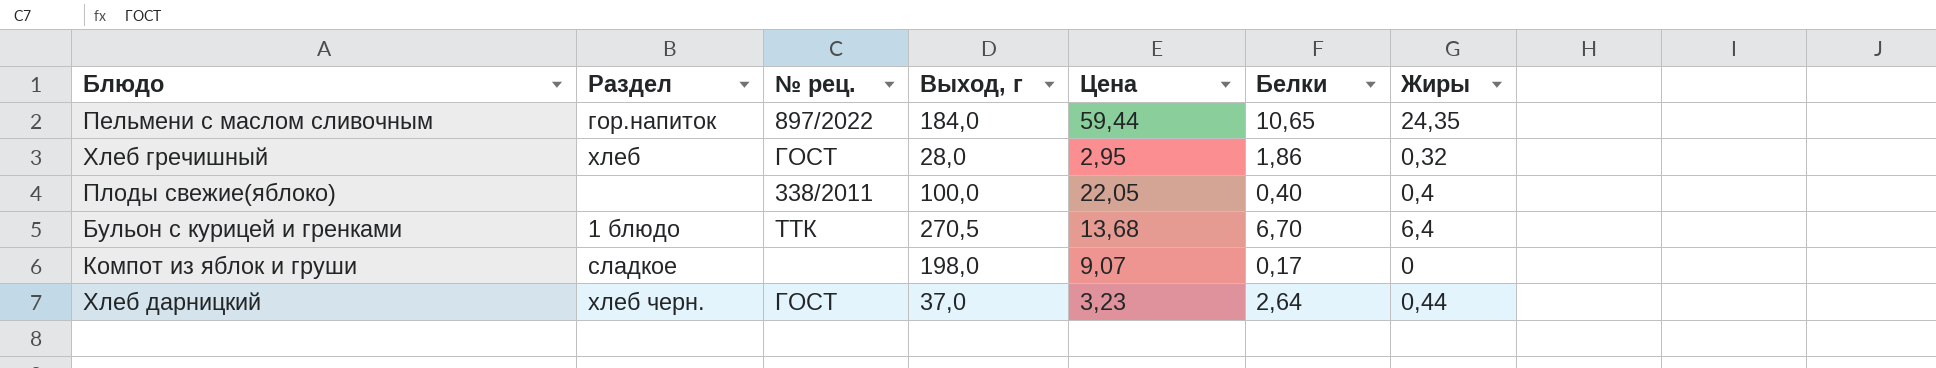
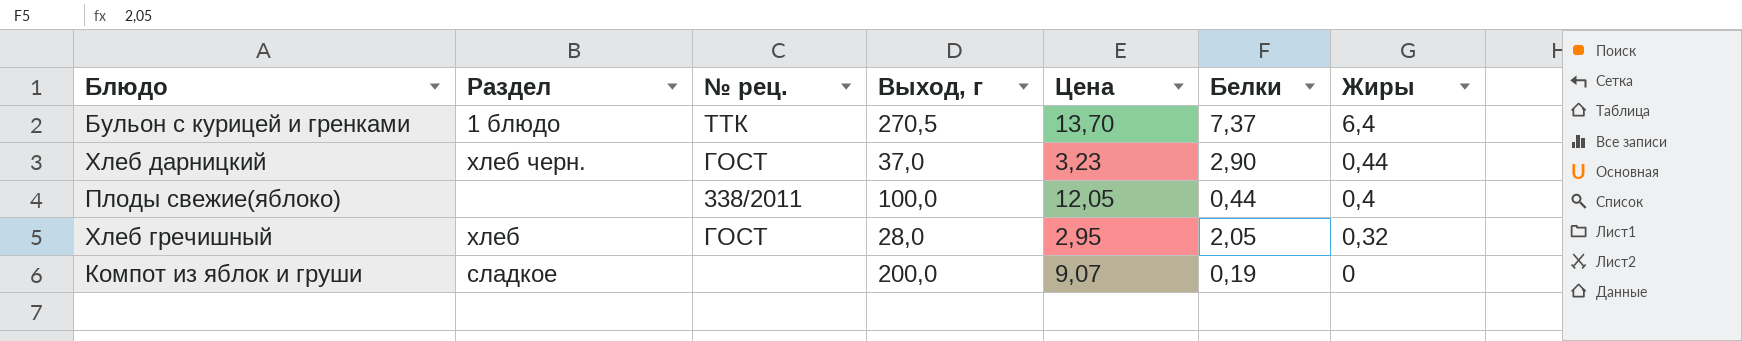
row order: none -> Жиры descending
row Пельмени с маслом сливочным: гор.напиток | 897/2022 | 184,0 | 59,44 | 10,65 | 24,35 -> none
Бульон с курицей и гренками | Цена: 13,68 -> 13,70
Бульон с курицей и гренками | Белки: 6,70 -> 7,37
Хлеб дарницкий | Белки: 2,64 -> 2,90
Плоды свежие(яблоко) | Цена: 22,05 -> 12,05
Плоды свежие(яблоко) | Белки: 0,40 -> 0,44
Хлеб гречишный | Белки: 1,86 -> 2,05
Компот из яблок и груши | Выход, г: 198,0 -> 200,0
Компот из яблок и груши | Белки: 0,17 -> 0,19

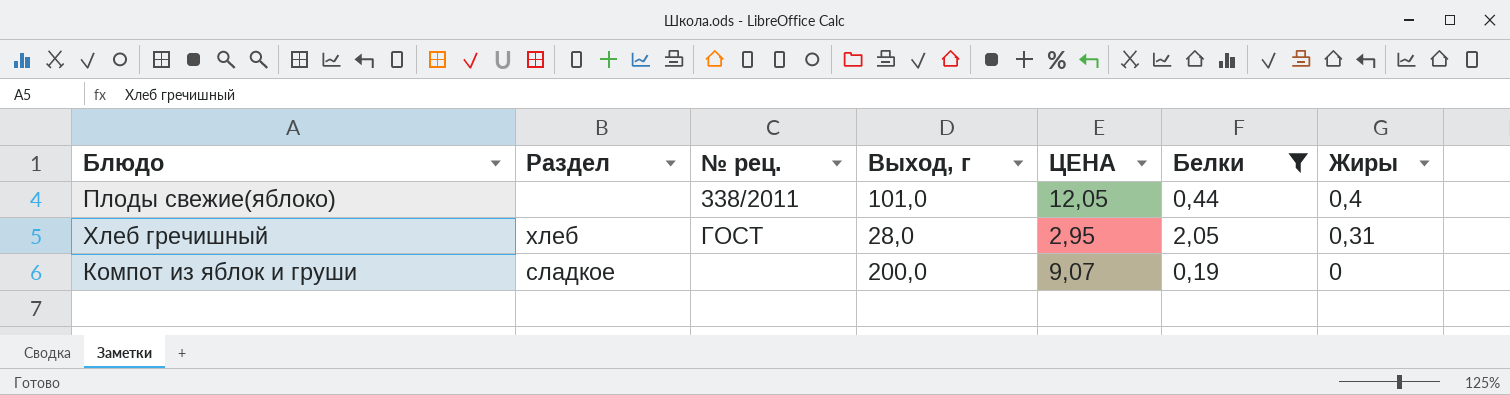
filter: none -> Белки <= 2,05
column name: Цена -> ЦЕНА
Плоды свежие(яблоко) | Выход, г: 100,0 -> 101,0
Хлеб гречишный | Жиры: 0,32 -> 0,31

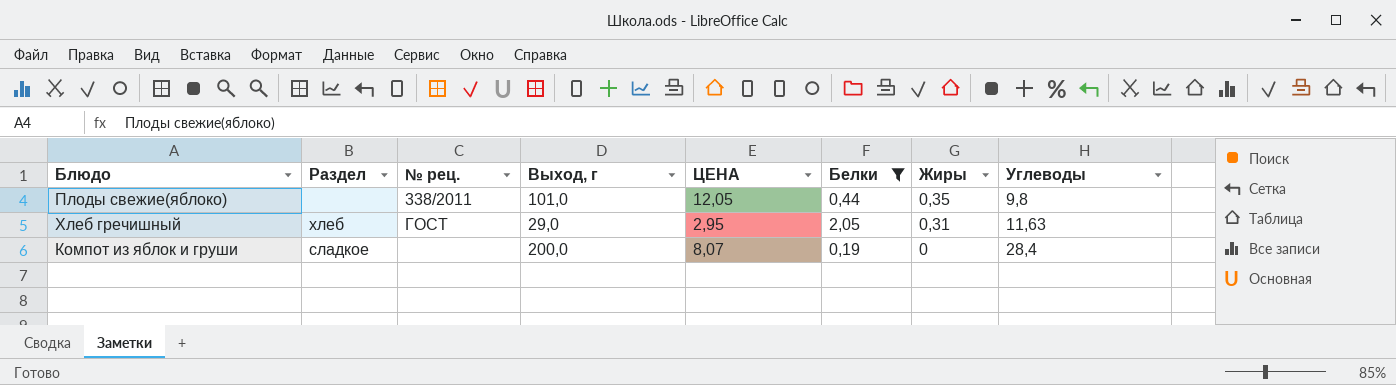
column Углеводы | position: none -> 8
Плоды свежие(яблоко) | Жиры: 0,4 -> 0,35
Хлеб гречишный | Выход, г: 28,0 -> 29,0
Компот из яблок и груши | ЦЕНА: 9,07 -> 8,07

